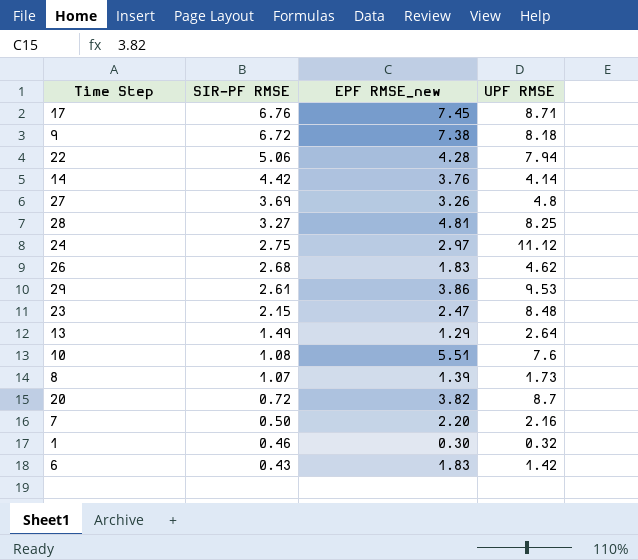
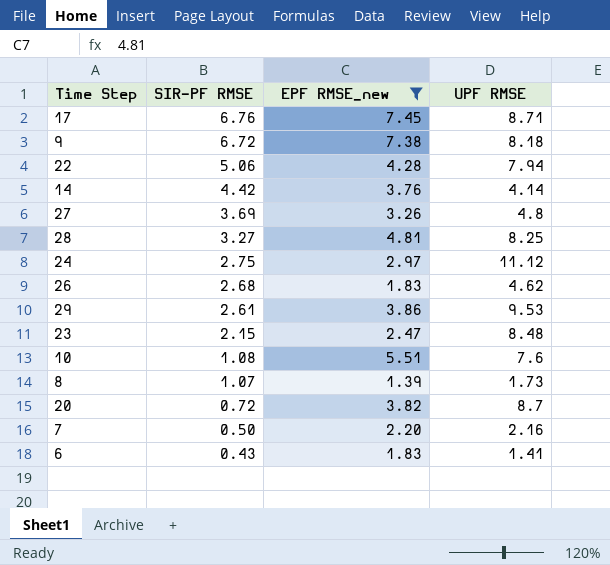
filter: none -> EPF RMSE_new >= 1.39
6 | UPF RMSE: 1.42 -> 1.41

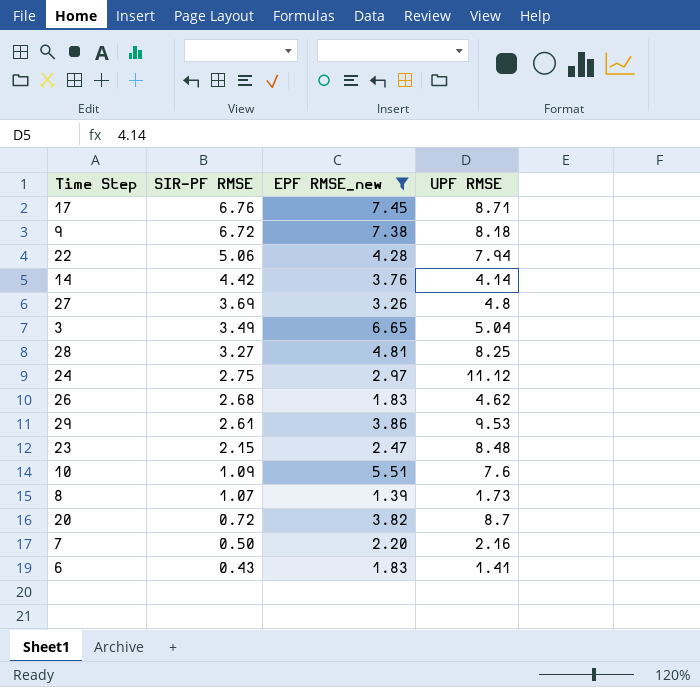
row 3: none -> 3.49 | 6.65 | 5.04
10 | SIR-PF RMSE: 1.08 -> 1.09

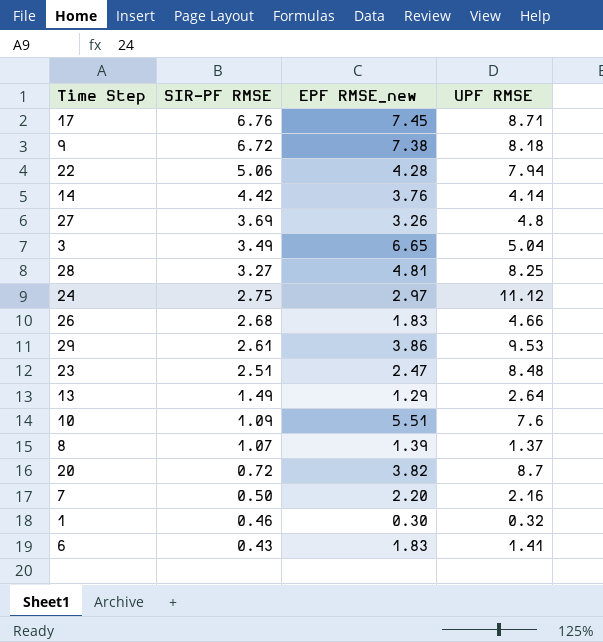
filter: EPF RMSE_new >= 1.39 -> none
26 | UPF RMSE: 4.62 -> 4.66
23 | SIR-PF RMSE: 2.15 -> 2.51
8 | UPF RMSE: 1.73 -> 1.37

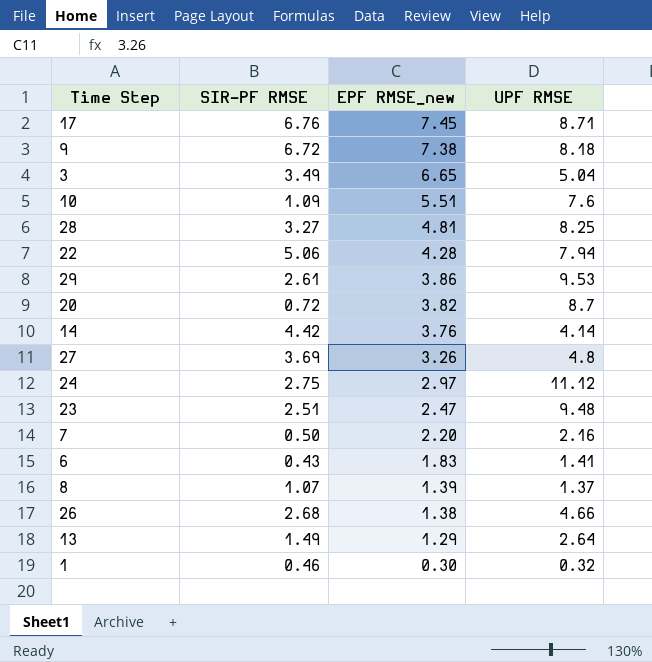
row order: SIR-PF RMSE descending -> EPF RMSE_new descending
23 | UPF RMSE: 8.48 -> 9.48
26 | EPF RMSE_new: 1.83 -> 1.38

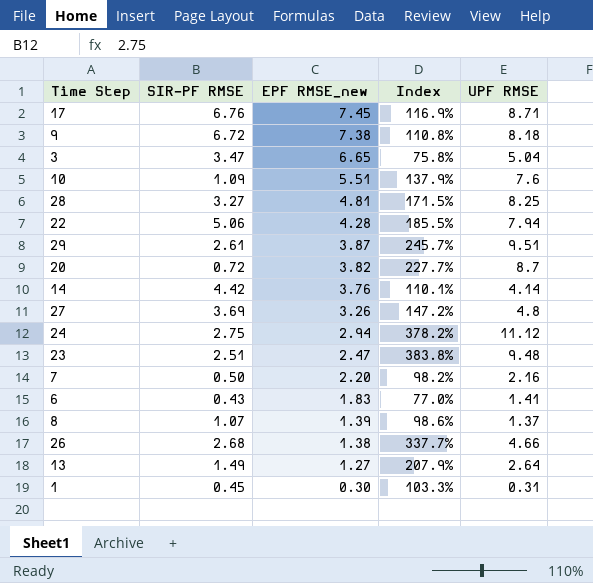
column Index | formula: none -> [UPF RMSE] / [EPF RMSE_new]
3 | SIR-PF RMSE: 3.49 -> 3.47
29 | EPF RMSE_new: 3.86 -> 3.87
29 | UPF RMSE: 9.53 -> 9.51
24 | EPF RMSE_new: 2.97 -> 2.94
13 | EPF RMSE_new: 1.29 -> 1.27
1 | SIR-PF RMSE: 0.46 -> 0.45
1 | UPF RMSE: 0.32 -> 0.31

